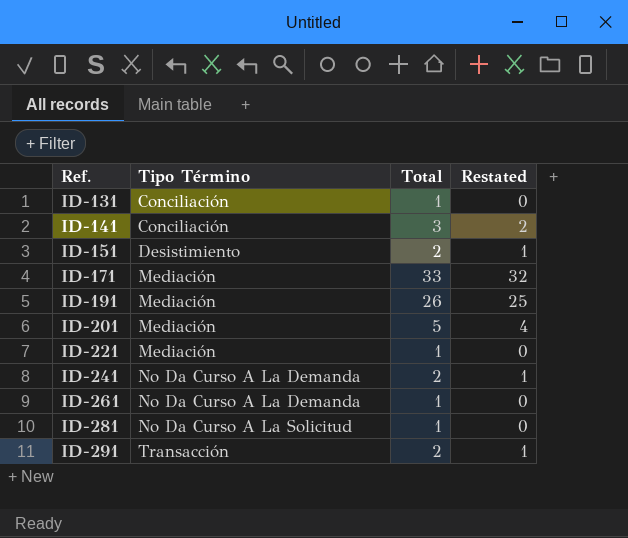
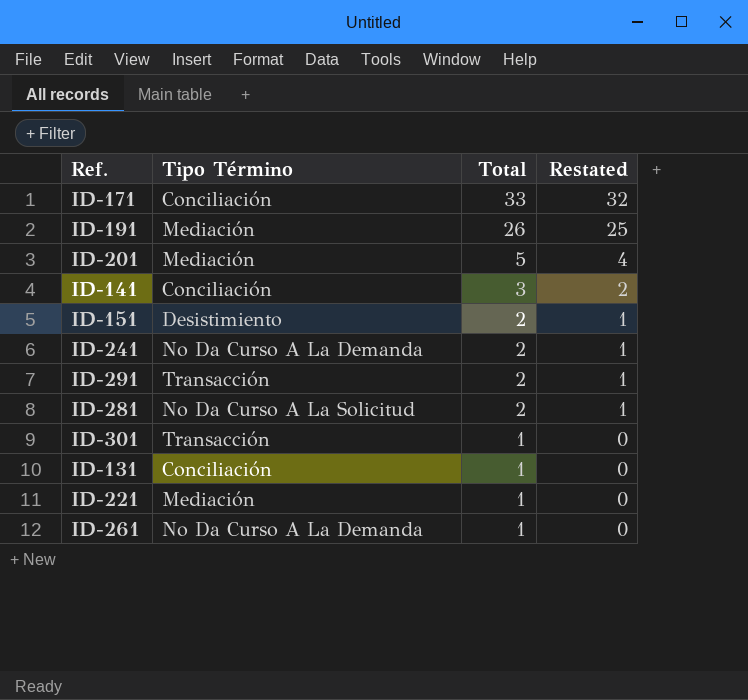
row order: Ref. ascending -> Total descending
ID-171 | Tipo Término: Mediación -> Conciliación
ID-281 | Total: 1 -> 2
ID-281 | Restated: 0 -> 1
row ID-301: none -> Transacción | 1 | 0

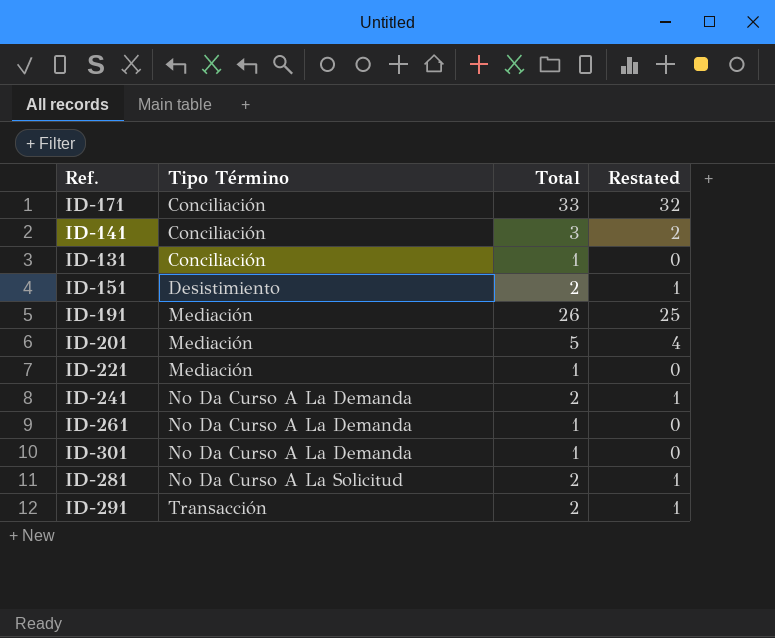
row order: Total descending -> Tipo Término ascending
ID-301 | Tipo Término: Transacción -> No Da Curso A La Demanda

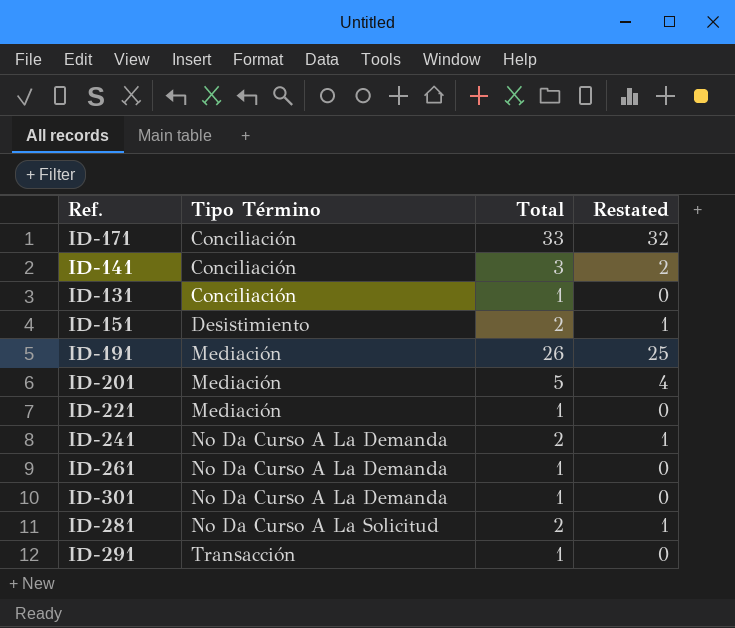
ID-291 | Total: 2 -> 1
ID-291 | Restated: 1 -> 0

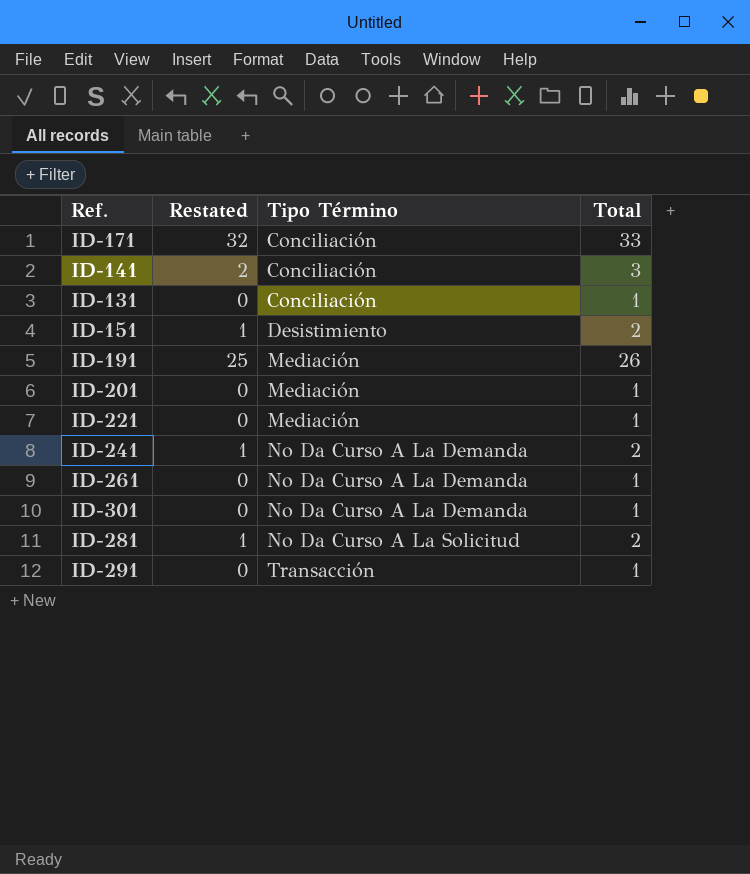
column Restated | position: 4 -> 2
ID-201 | Restated: 4 -> 0
ID-201 | Total: 5 -> 1

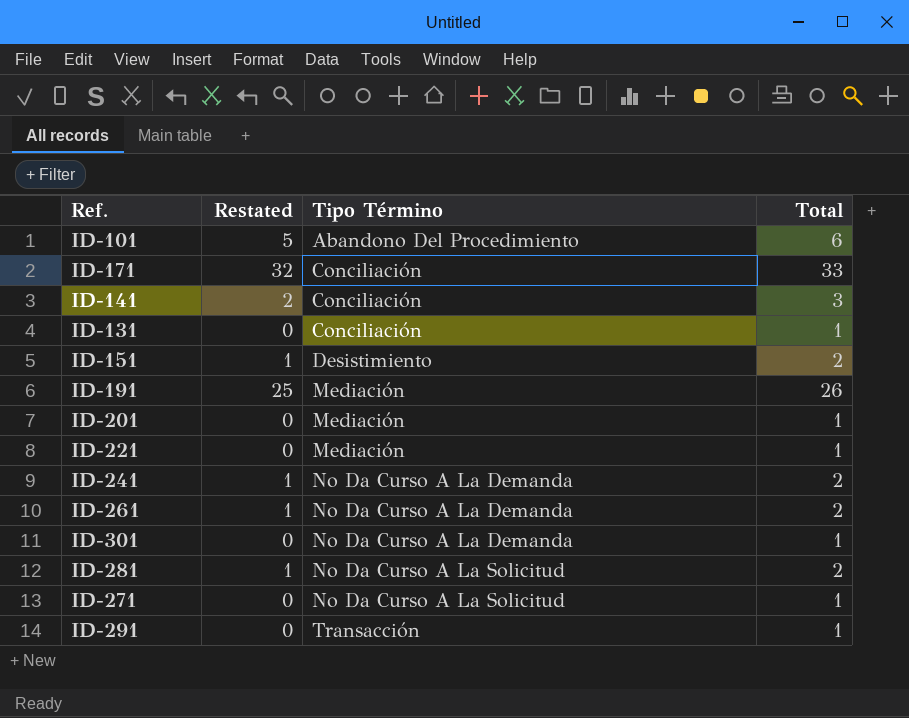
row ID-101: none -> 5 | Abandono Del Procedimiento | 6
ID-261 | Restated: 0 -> 1
ID-261 | Total: 1 -> 2
row ID-271: none -> 0 | No Da Curso A La Solicitud | 1

